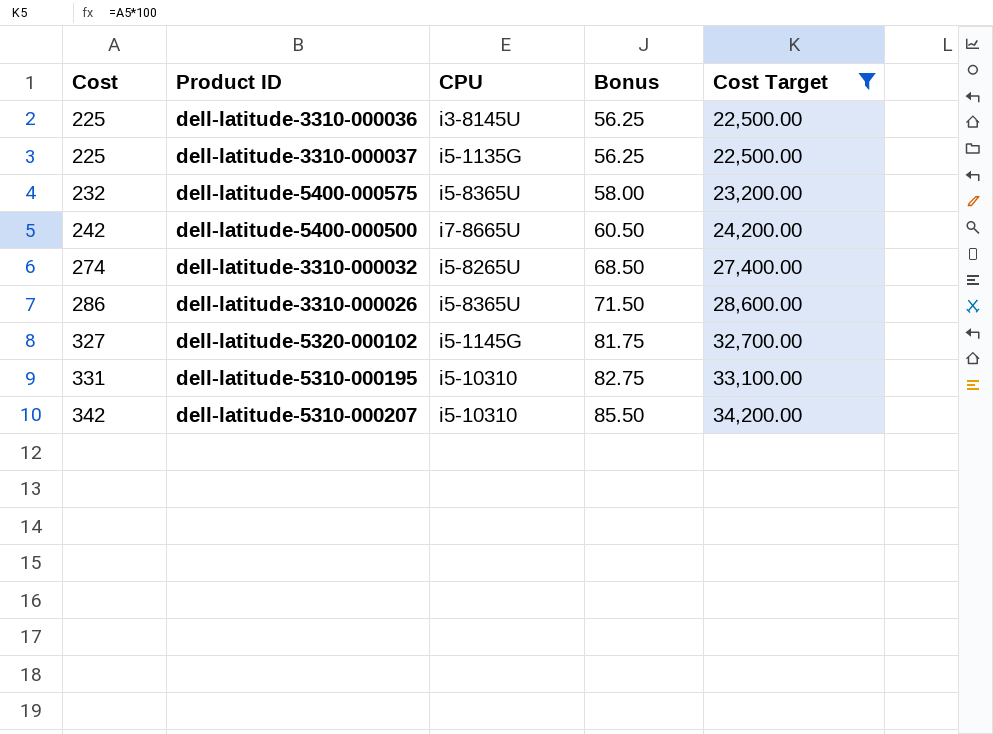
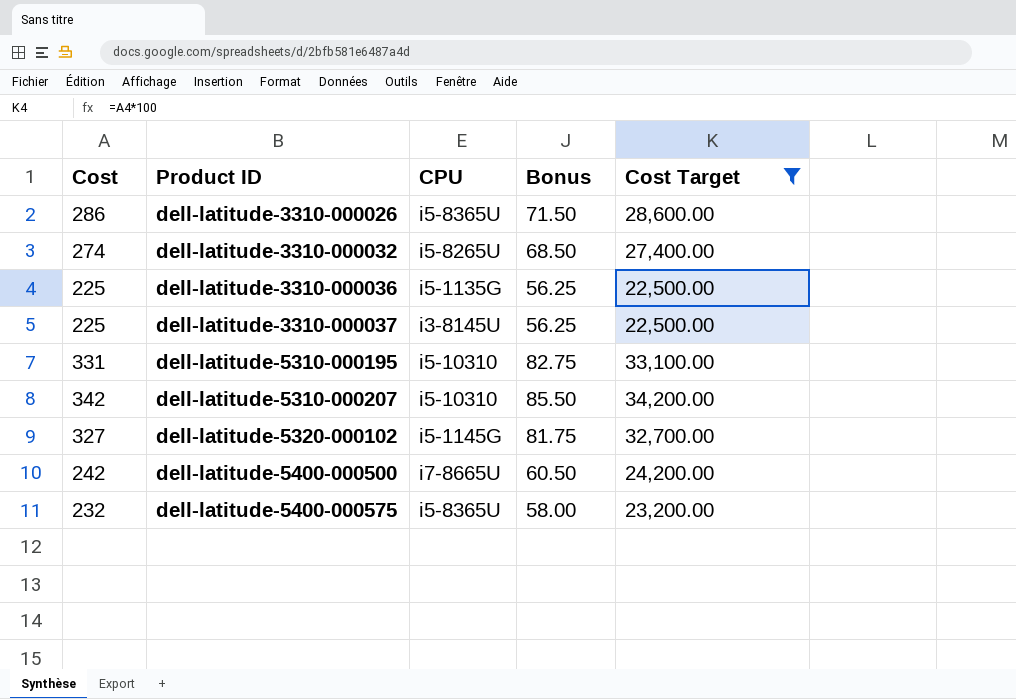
row order: Cost ascending -> Product ID ascending
dell-latitude-3310-000036 | CPU: i3-8145U -> i5-1135G
dell-latitude-3310-000037 | CPU: i5-1135G -> i3-8145U

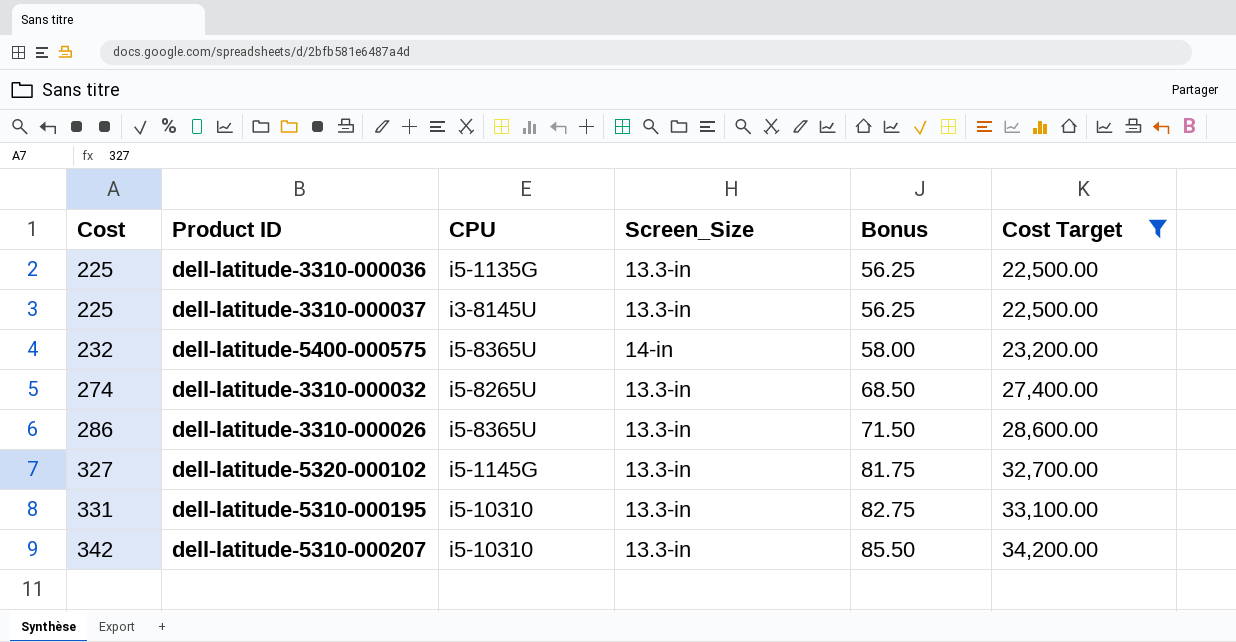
row order: Product ID ascending -> Cost ascending
column Screen_Size | position: none -> 4
row dell-latitude-5400-000500: 242 | i7-8665U | 60.50 | 24,200.00 -> none

